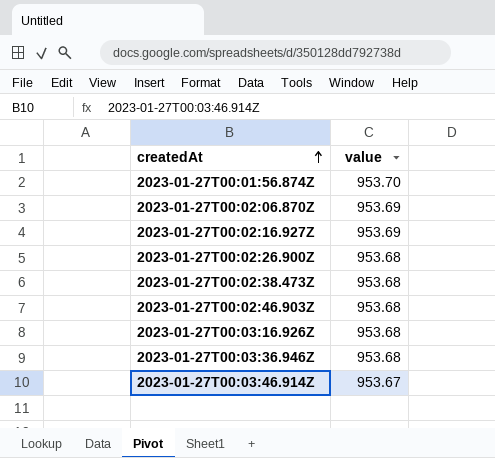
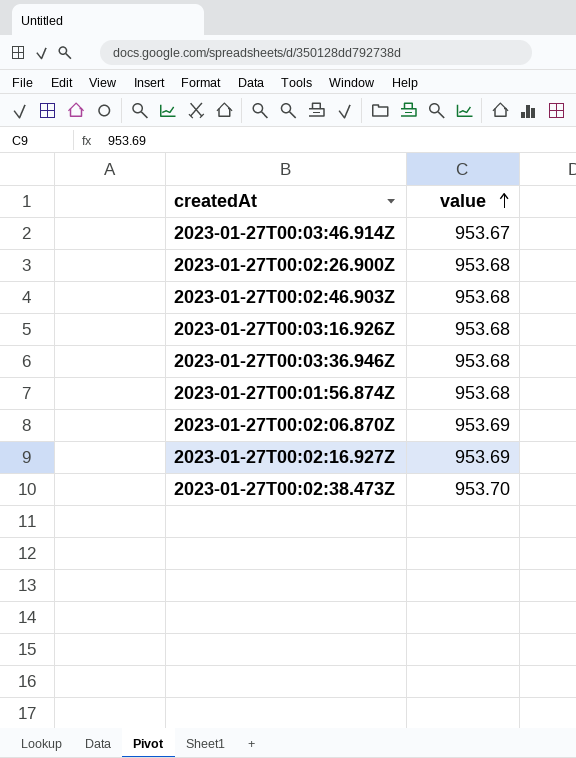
row order: createdAt ascending -> value ascending
2023-01-27T00:01:56.874Z | value: 953.70 -> 953.68
2023-01-27T00:02:38.473Z | value: 953.68 -> 953.70

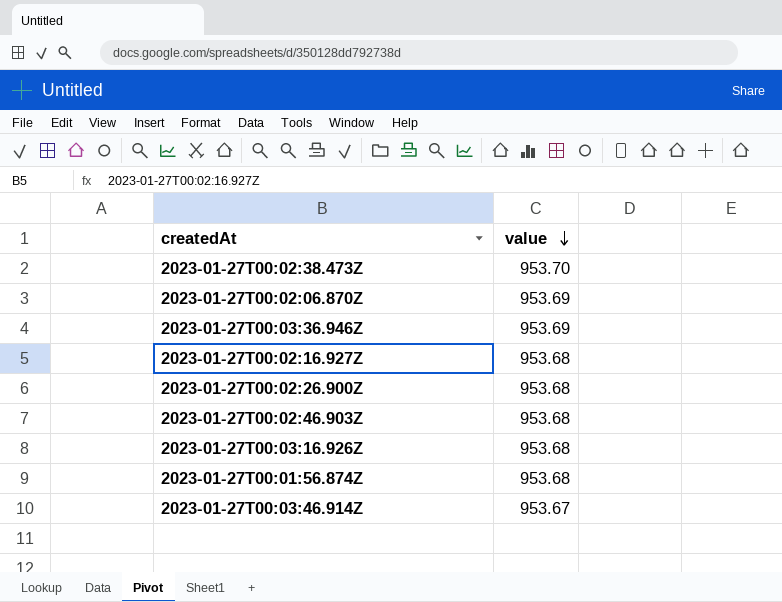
row order: value ascending -> value descending
2023-01-27T00:03:36.946Z | value: 953.68 -> 953.69
2023-01-27T00:02:16.927Z | value: 953.69 -> 953.68

